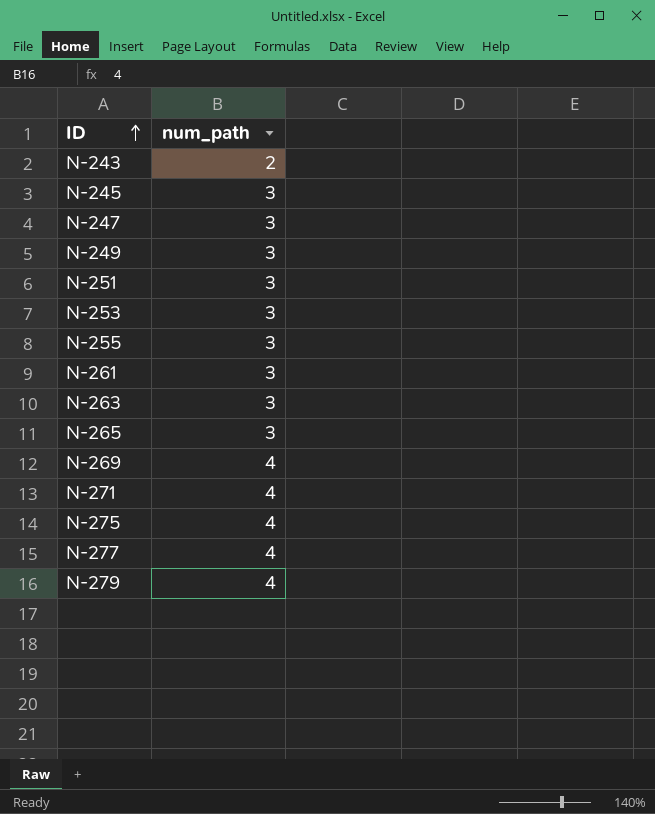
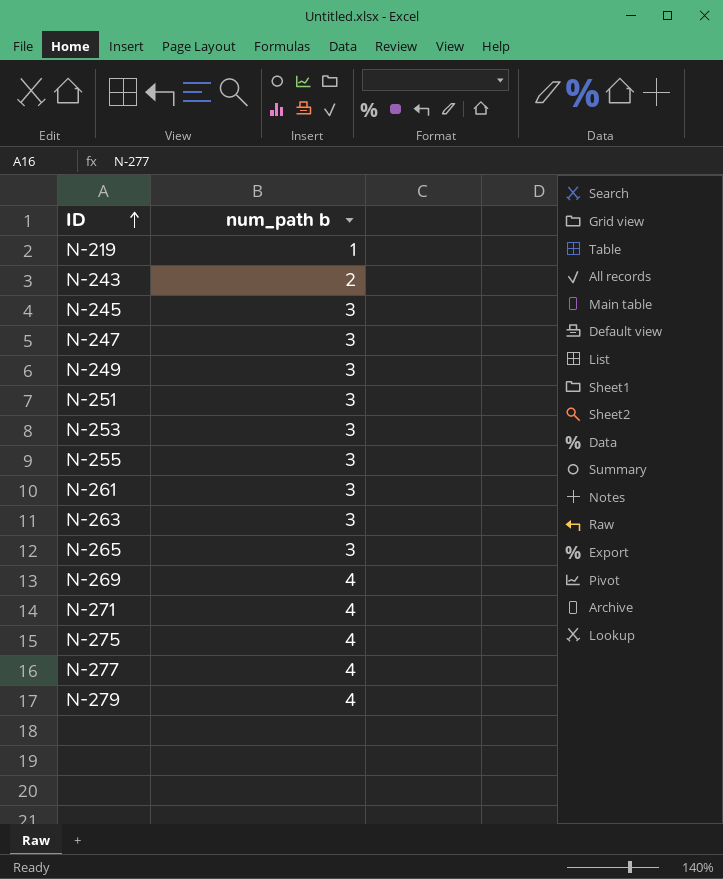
column name: num_path -> num_path b
row N-219: none -> 1

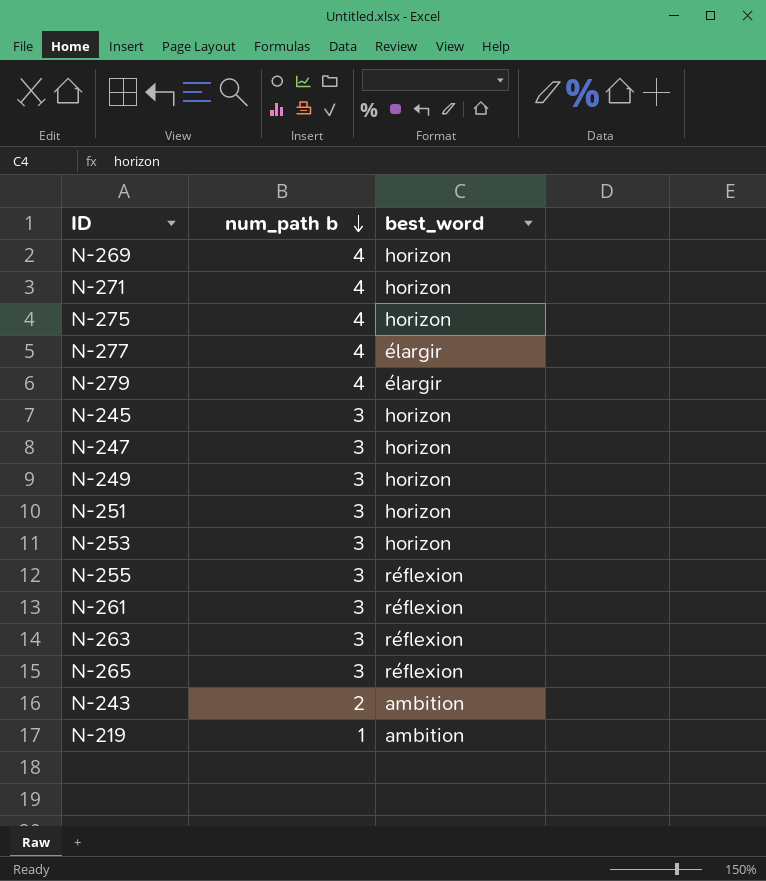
row order: ID ascending -> num_path b descending
column best_word | position: none -> 3

